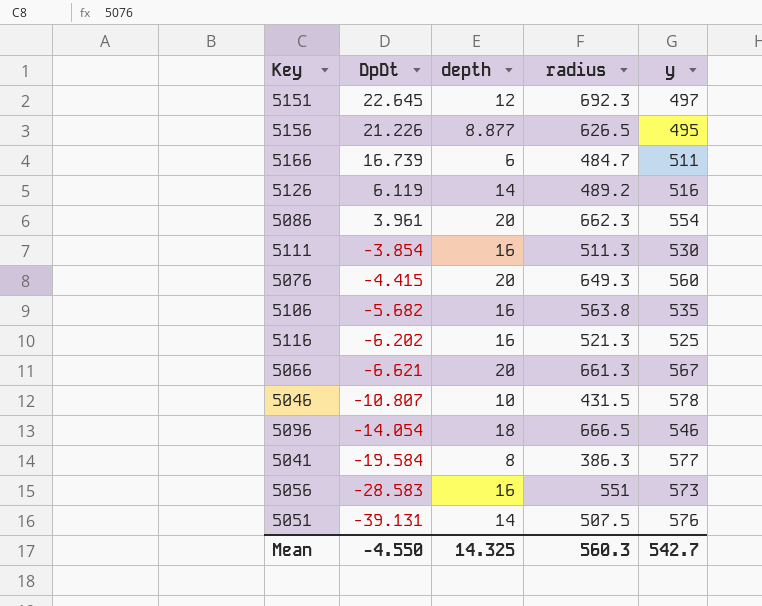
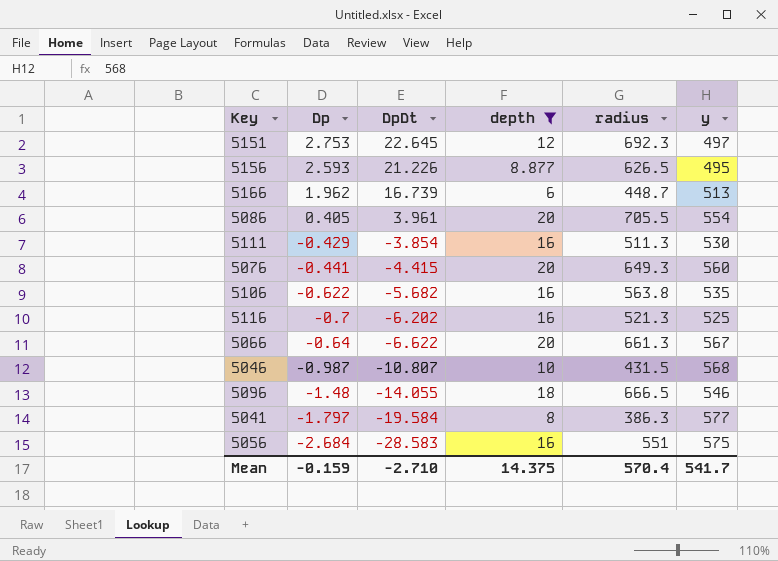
filter: none -> depth != 14
column Dp | position: none -> 2
5166 | radius: 484.7 -> 448.7
5166 | y: 511 -> 513
5086 | radius: 662.3 -> 705.5
5066 | DpDt: -6.621 -> -6.622
5046 | y: 578 -> 568
5096 | DpDt: -14.054 -> -14.055
5056 | y: 573 -> 575
Mean | DpDt: -4.550 -> -2.710
Mean | depth: 14.325 -> 14.375
Mean | radius: 560.3 -> 570.4
Mean | y: 542.7 -> 541.7

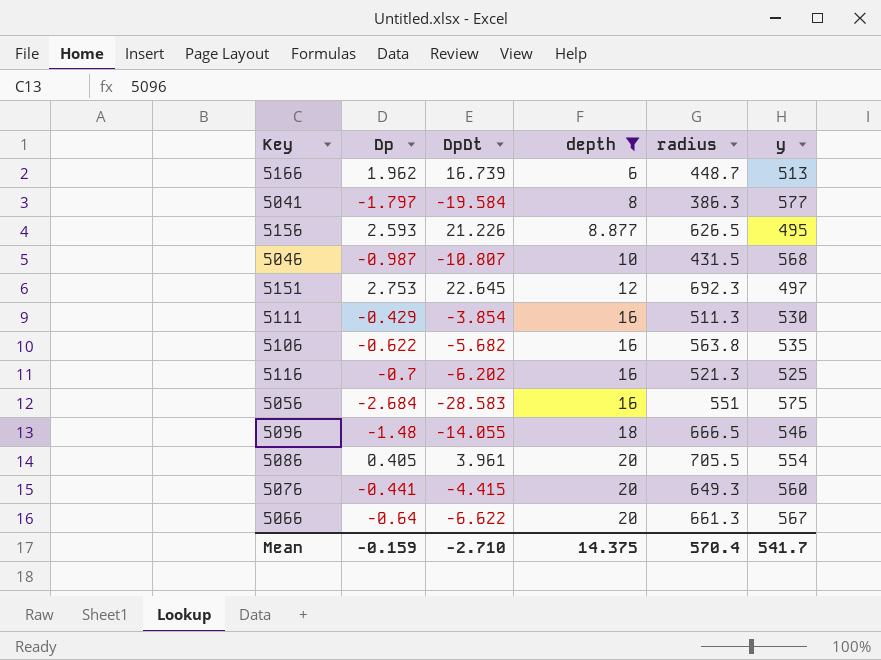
row order: DpDt descending -> depth ascending

